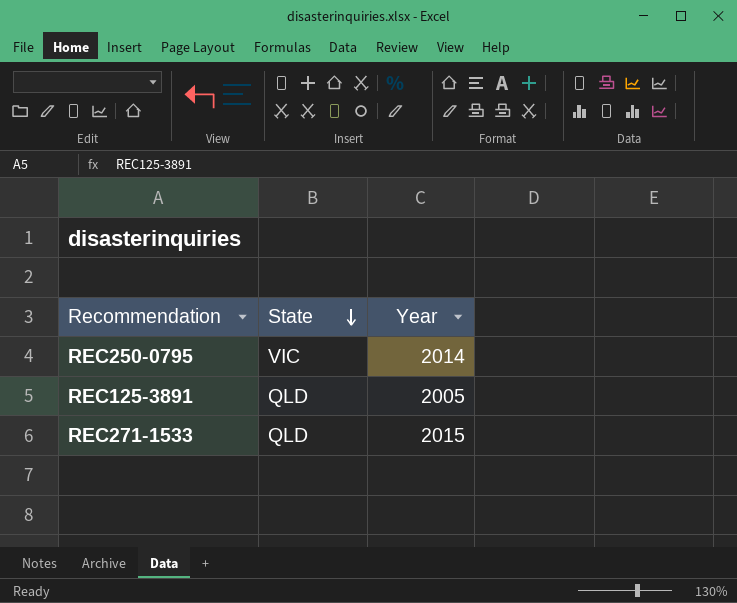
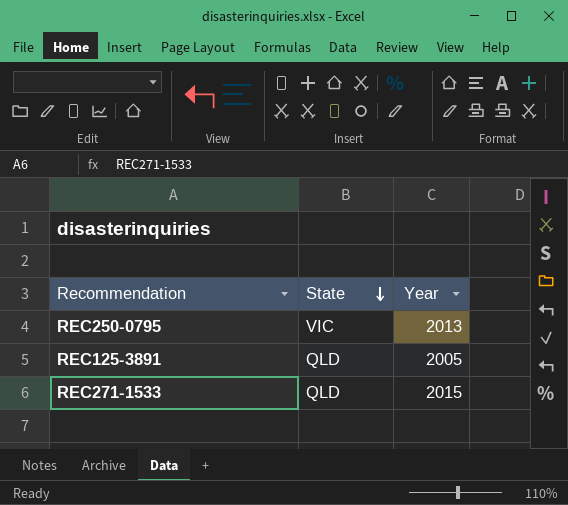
REC250-0795 | Year: 2014 -> 2013

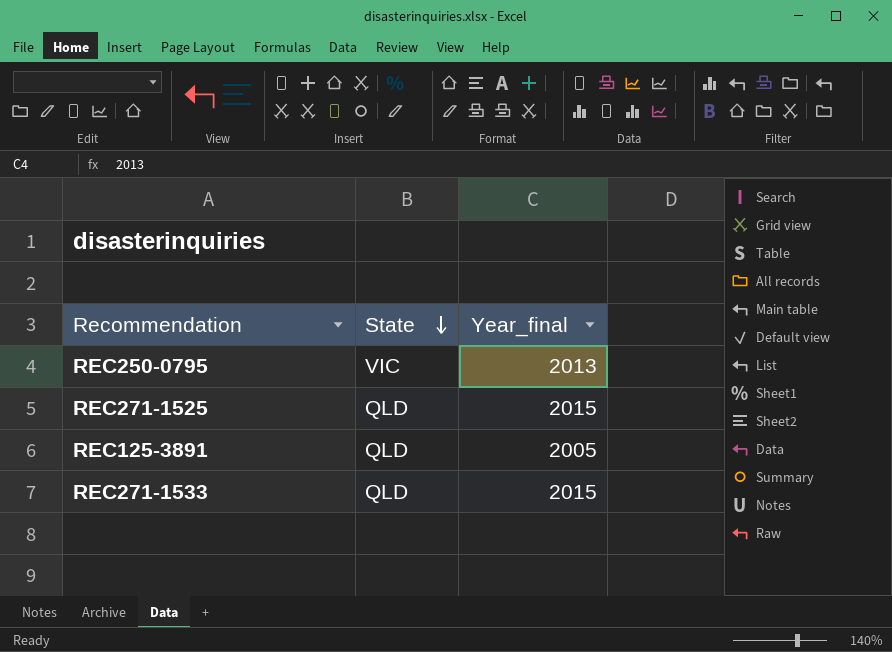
column name: Year -> Year_final
row REC271-1525: none -> QLD | 2015

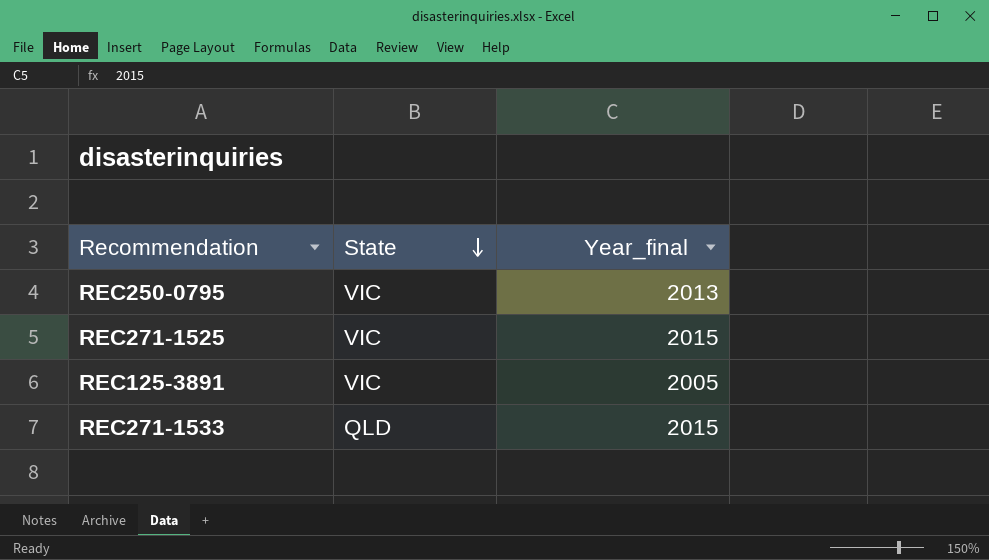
REC271-1525 | State: QLD -> VIC
REC125-3891 | State: QLD -> VIC

